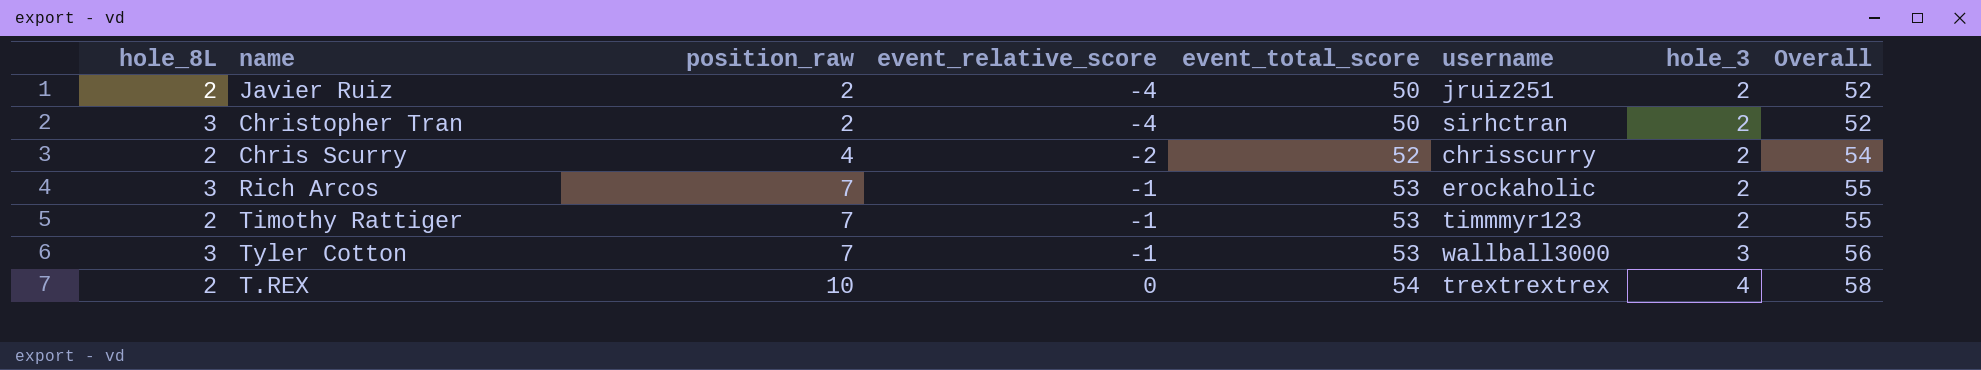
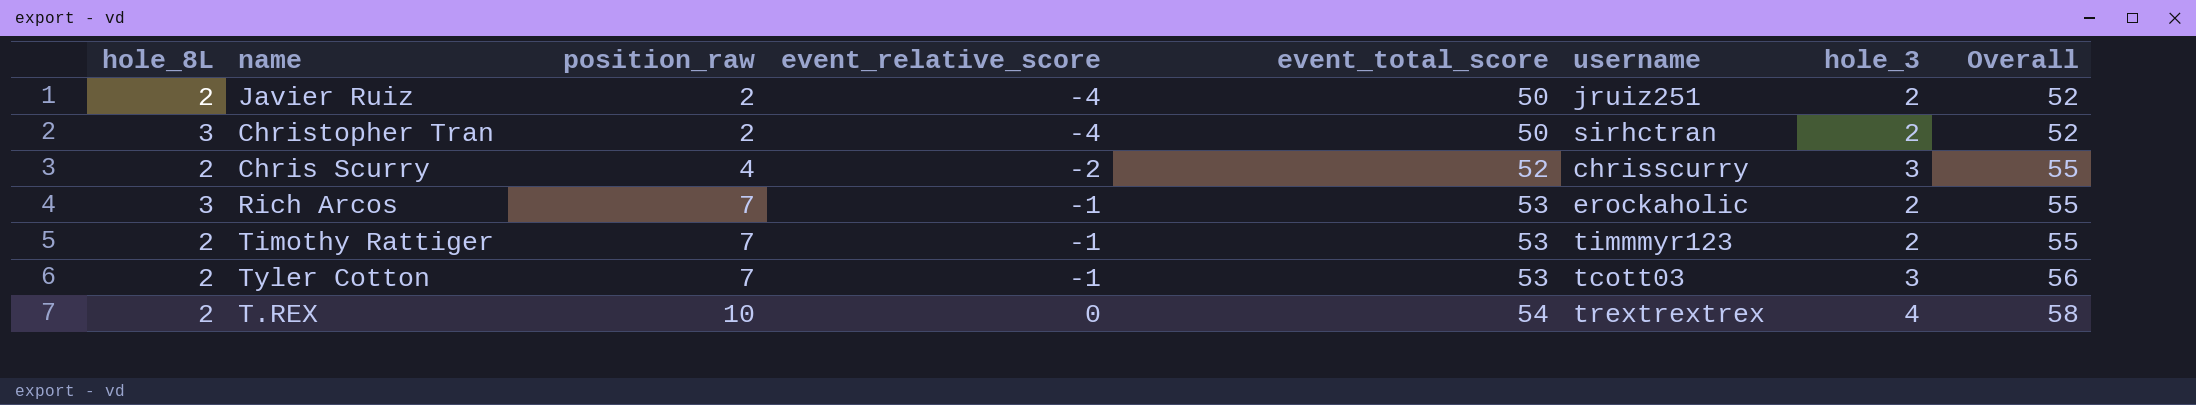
Chris Scurry | hole_3: 2 -> 3
Chris Scurry | Overall: 54 -> 55
Tyler Cotton | hole_8L: 3 -> 2
Tyler Cotton | username: wallball3000 -> tcott03

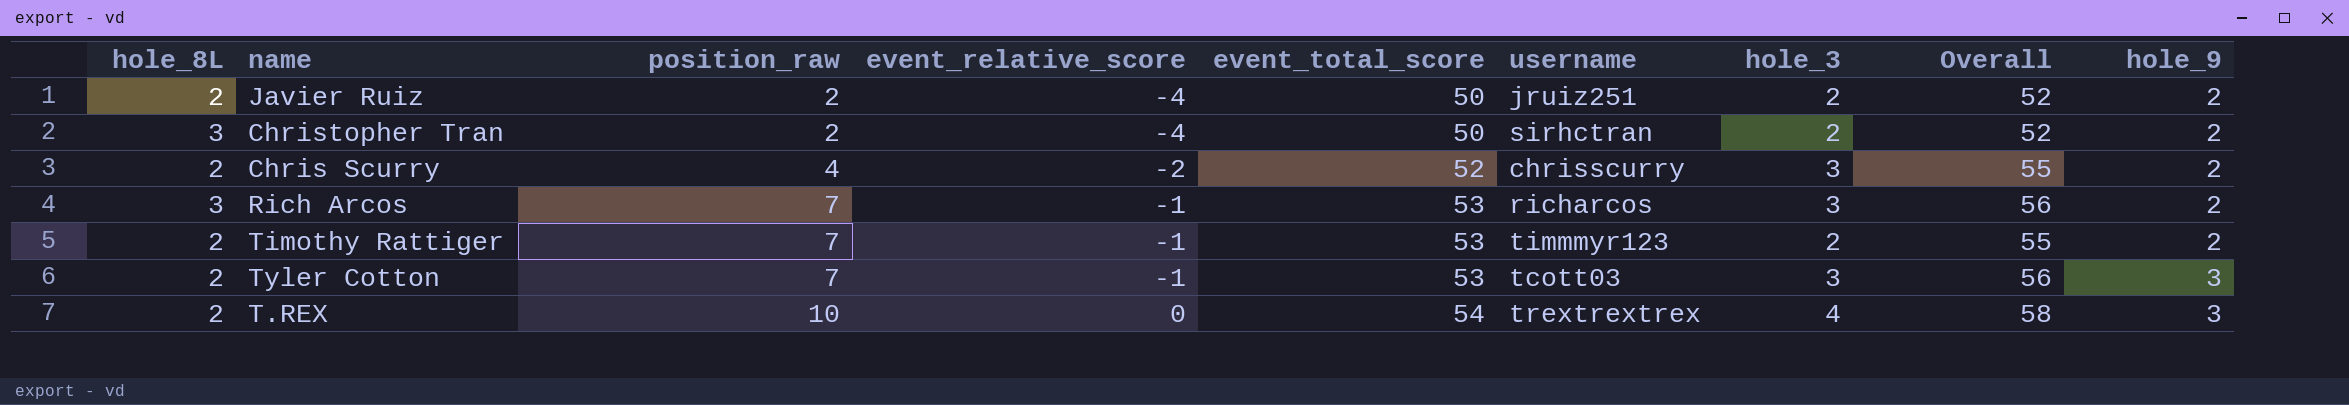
column hole_9 | position: none -> 9
Rich Arcos | username: erockaholic -> richarcos
Rich Arcos | hole_3: 2 -> 3
Rich Arcos | Overall: 55 -> 56

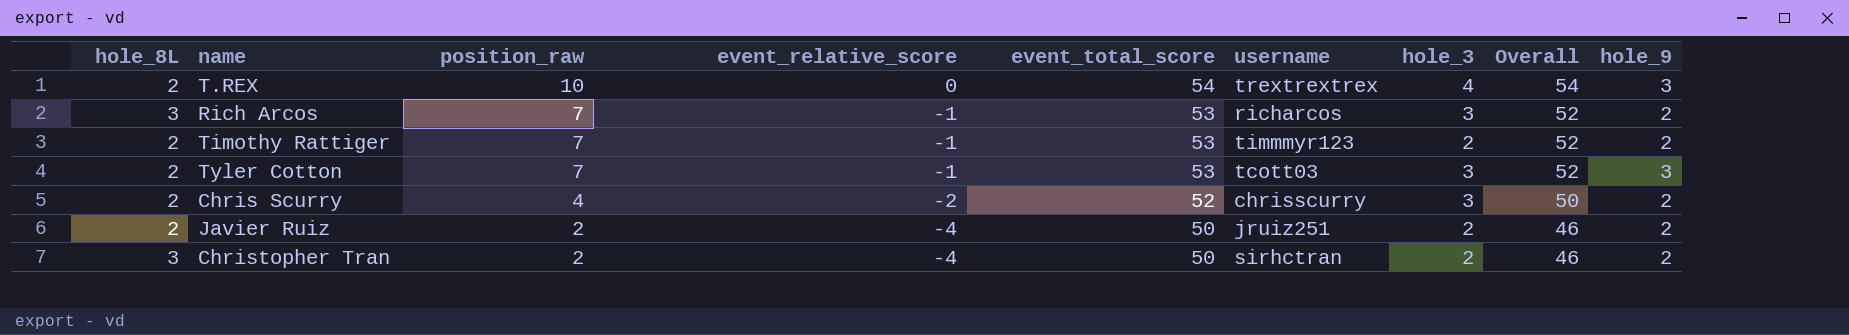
row order: position_raw ascending -> position_raw descending
column Overall | formula: [event_total_score] + [hole_3] -> [event_relative_score] + [event_total_score]

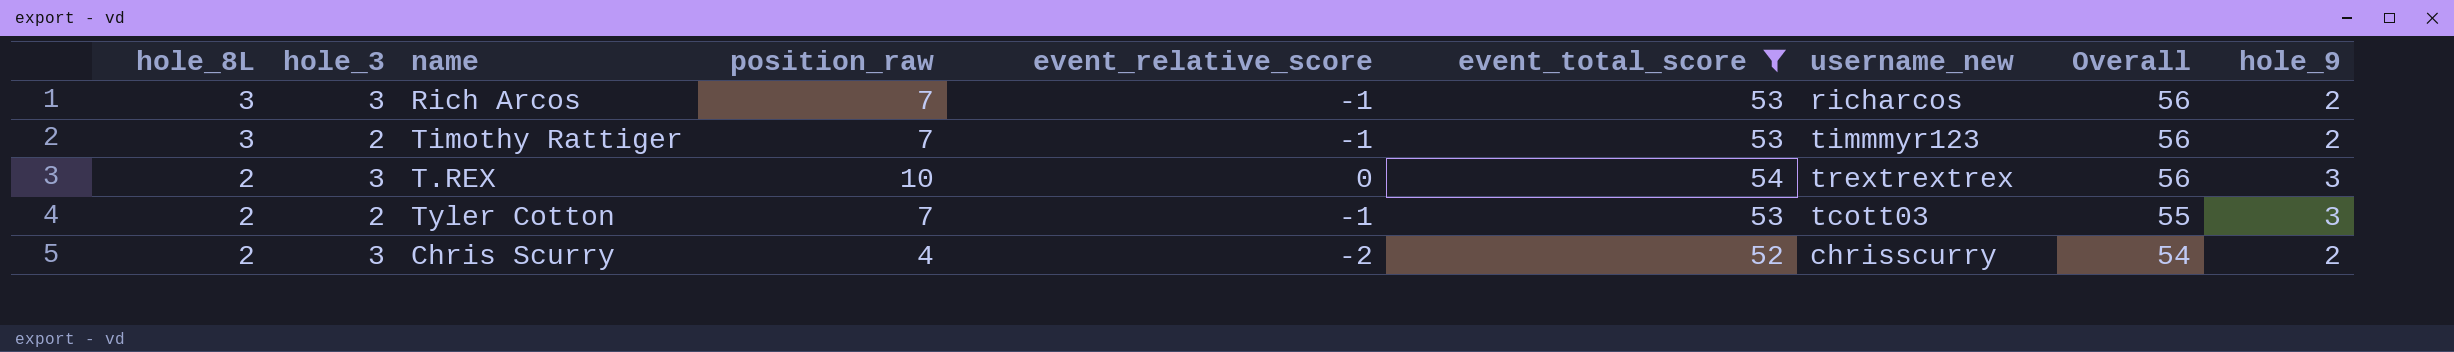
filter: none -> event_total_score != 50
row order: position_raw descending -> hole_8L descending
column hole_3 | position: 7 -> 2
column name: username -> username_new
column Overall | formula: [event_relative_score] + [event_total_score] -> [hole_8L] + [event_total_score]
Timothy Rattiger | hole_8L: 2 -> 3
T.REX | hole_3: 4 -> 3
Tyler Cotton | hole_3: 3 -> 2

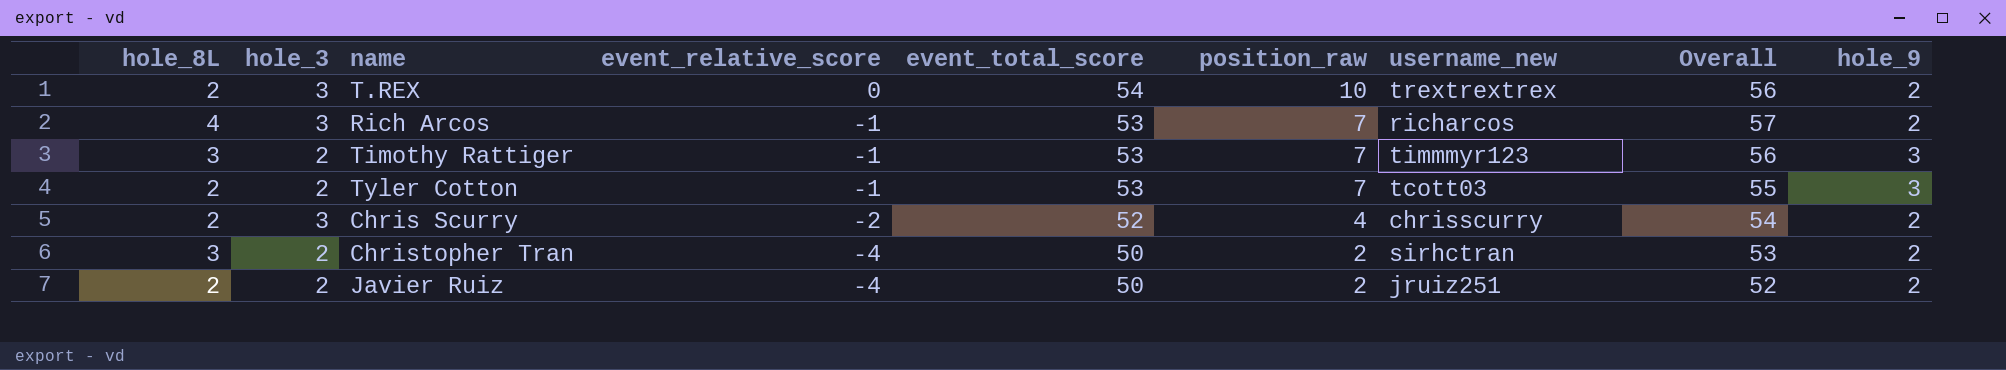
filter: event_total_score != 50 -> none
row order: hole_8L descending -> event_relative_score descending
column position_raw | position: 4 -> 6
T.REX | hole_9: 3 -> 2
Rich Arcos | hole_8L: 3 -> 4
Rich Arcos | Overall: 56 -> 57
Timothy Rattiger | hole_9: 2 -> 3

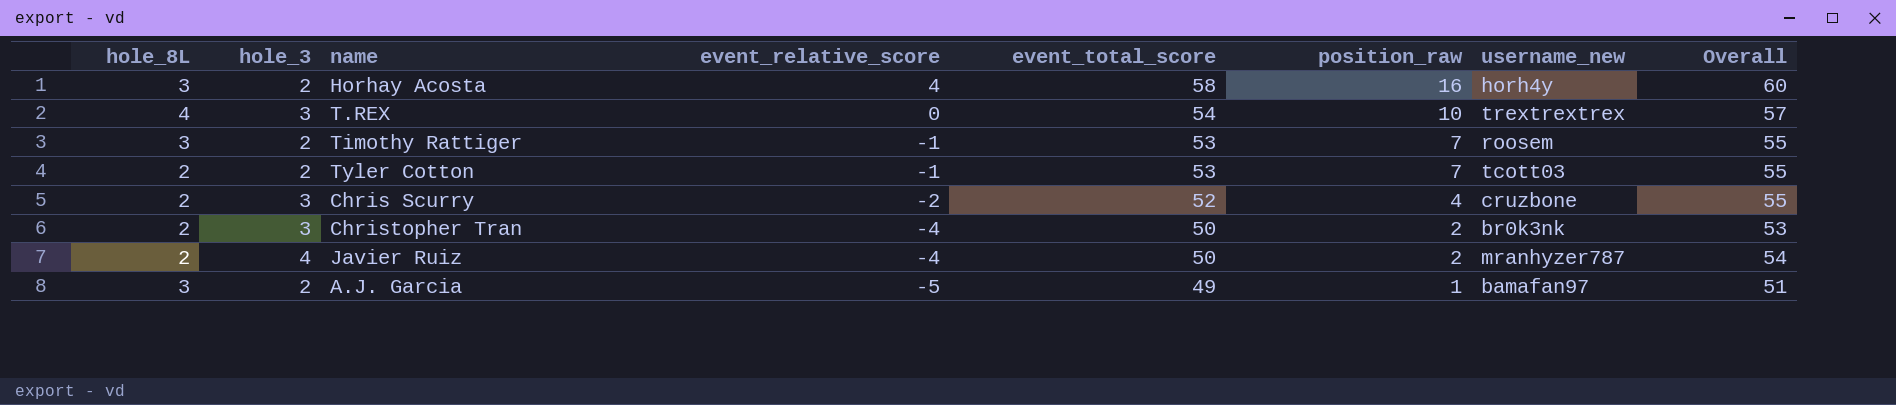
column hole_9 | position: 9 -> none
column Overall | formula: [hole_8L] + [event_total_score] -> [hole_3] + [event_total_score]
row Rich Arcos: 4 | 3 | -1 | 53 | 7 | richarcos | 57 | 2 -> none
row Horhay Acosta: none -> 3 | 2 | 4 | 58 | 16 | horh4y | 60
T.REX | hole_8L: 2 -> 4
Timothy Rattiger | username_new: timmmyr123 -> roosem
Chris Scurry | username_new: chrisscurry -> cruzbone
Christopher Tran | hole_8L: 3 -> 2
Christopher Tran | hole_3: 2 -> 3
Christopher Tran | username_new: sirhctran -> br0k3nk
Javier Ruiz | hole_3: 2 -> 4
Javier Ruiz | username_new: jruiz251 -> mranhyzer787
row A.J. Garcia: none -> 3 | 2 | -5 | 49 | 1 | bamafan97 | 51

